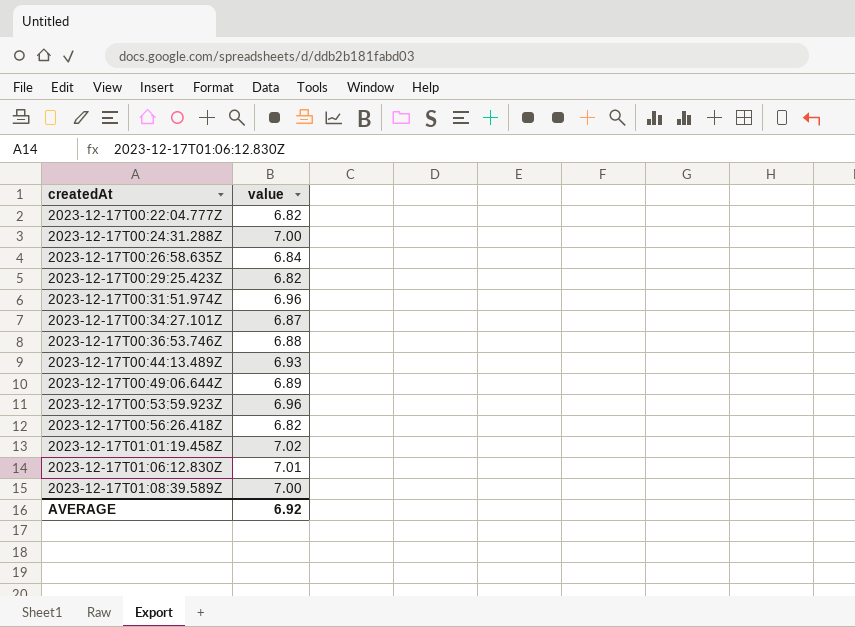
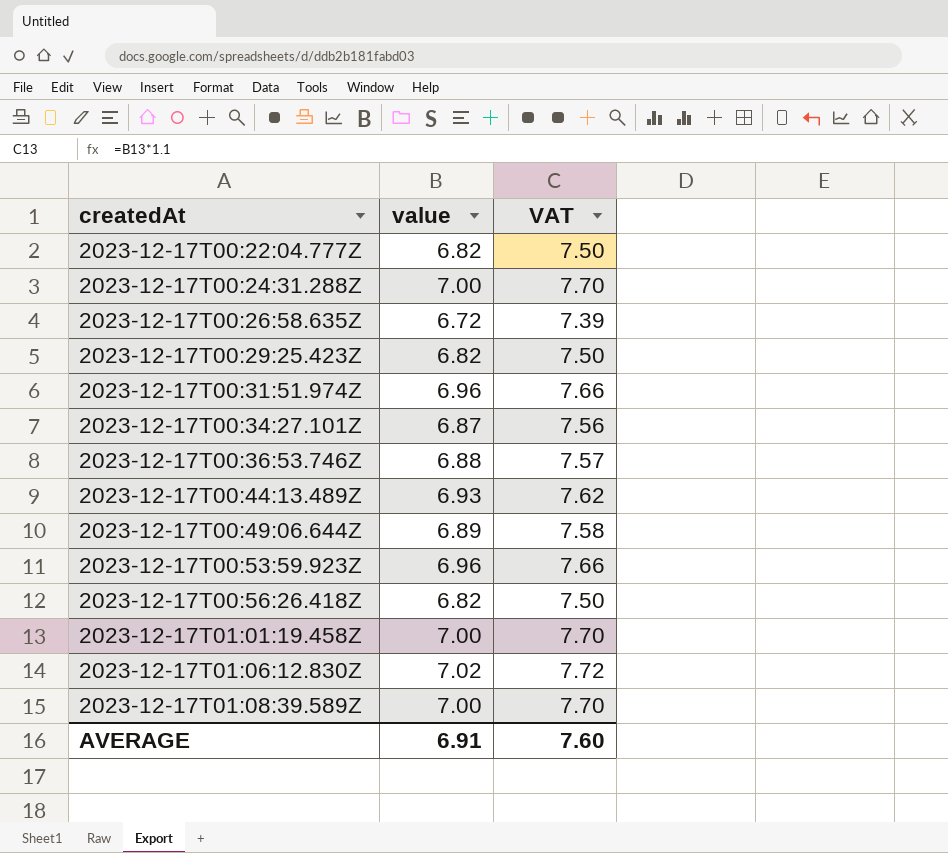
column VAT | formula: none -> [value] * 1.1
2023-12-17T00:26:58.635Z | value: 6.84 -> 6.72
2023-12-17T01:01:19.458Z | value: 7.02 -> 7.00
2023-12-17T01:06:12.830Z | value: 7.01 -> 7.02
AVERAGE | value: 6.92 -> 6.91

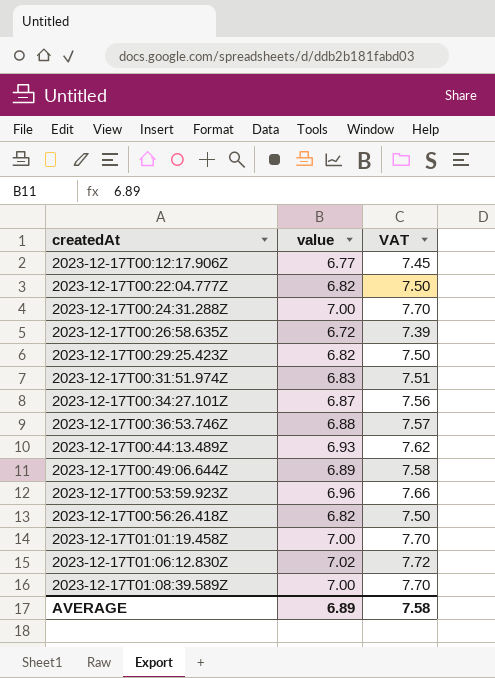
row 2023-12-17T00:12:17.906Z: none -> 6.77 | 7.45
2023-12-17T00:31:51.974Z | value: 6.96 -> 6.83
2023-12-17T00:31:51.974Z | VAT: 7.66 -> 7.51
AVERAGE | value: 6.91 -> 6.89
AVERAGE | VAT: 7.60 -> 7.58

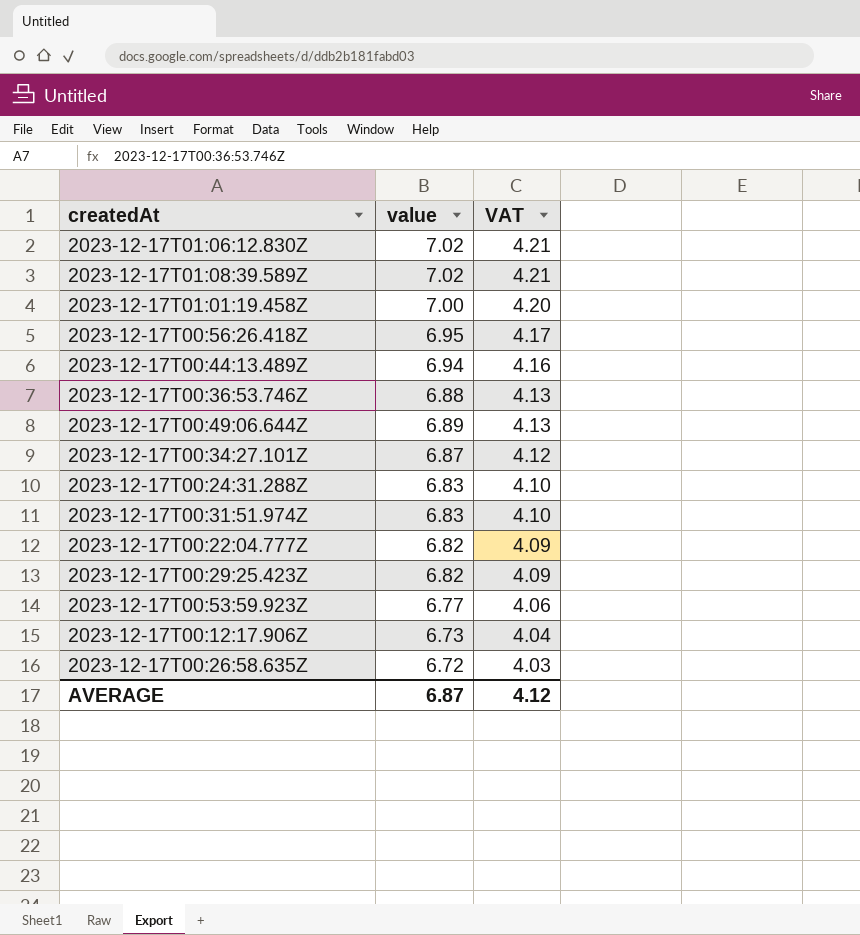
row order: createdAt ascending -> VAT descending
column VAT | formula: [value] * 1.1 -> [value] * 0.6
2023-12-17T01:08:39.589Z | value: 7.00 -> 7.02
2023-12-17T00:56:26.418Z | value: 6.82 -> 6.95
2023-12-17T00:44:13.489Z | value: 6.93 -> 6.94
2023-12-17T00:24:31.288Z | value: 7.00 -> 6.83
2023-12-17T00:53:59.923Z | value: 6.96 -> 6.77
2023-12-17T00:12:17.906Z | value: 6.77 -> 6.73
AVERAGE | value: 6.89 -> 6.87
AVERAGE | VAT: 7.58 -> 4.12

